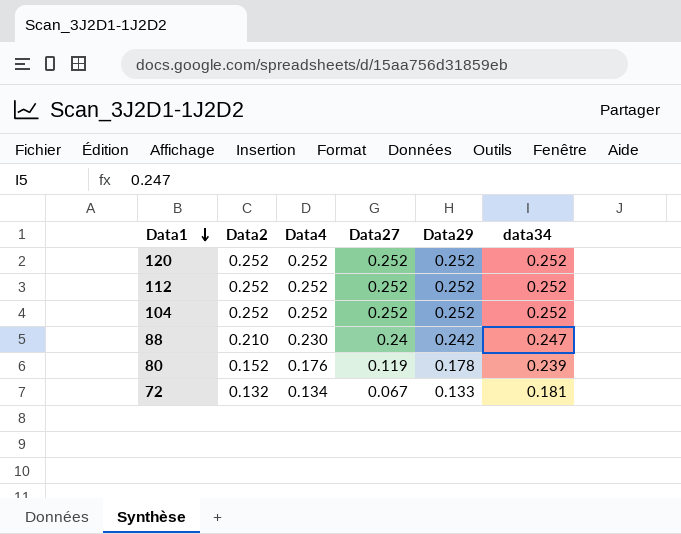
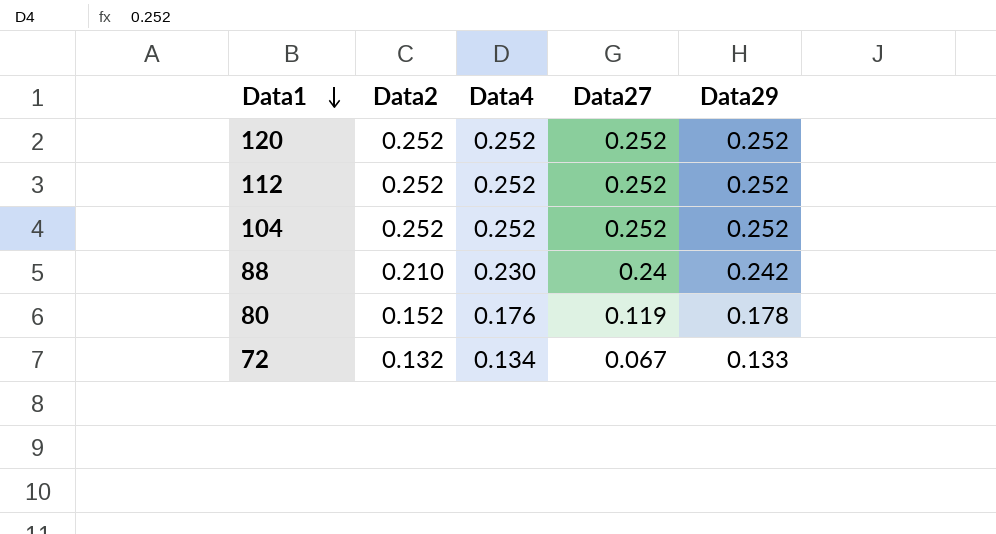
column data34 | position: 6 -> none

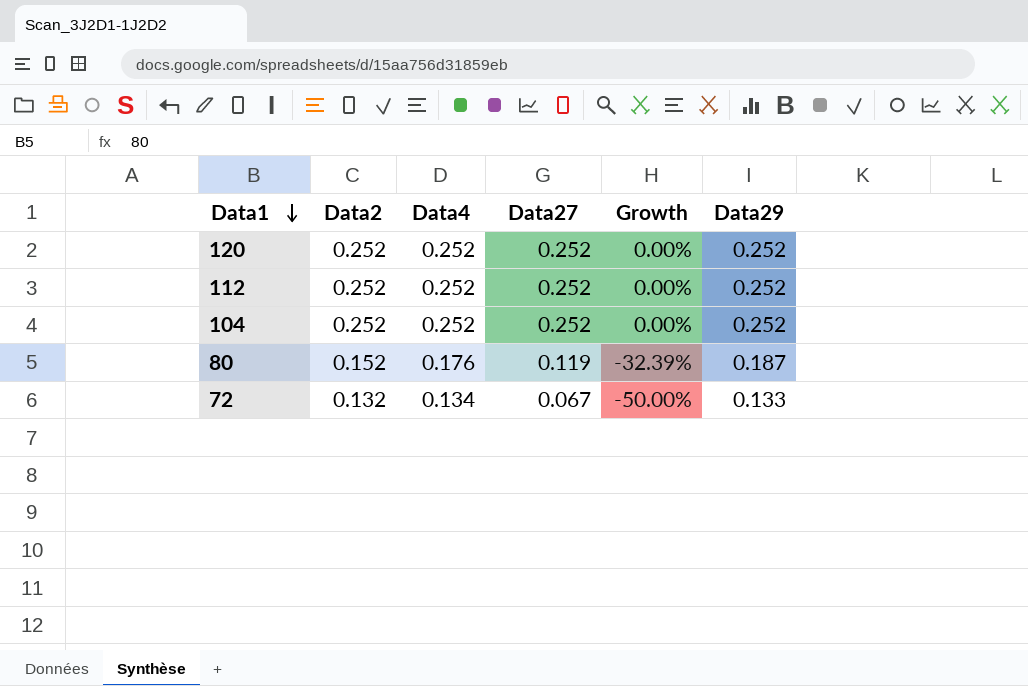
column Growth | formula: none -> ([Data27] - [Data4]) / [Data4]
row 88: 0.210 | 0.230 | 0.24 | 0.242 -> none
80 | Data29: 0.178 -> 0.187

